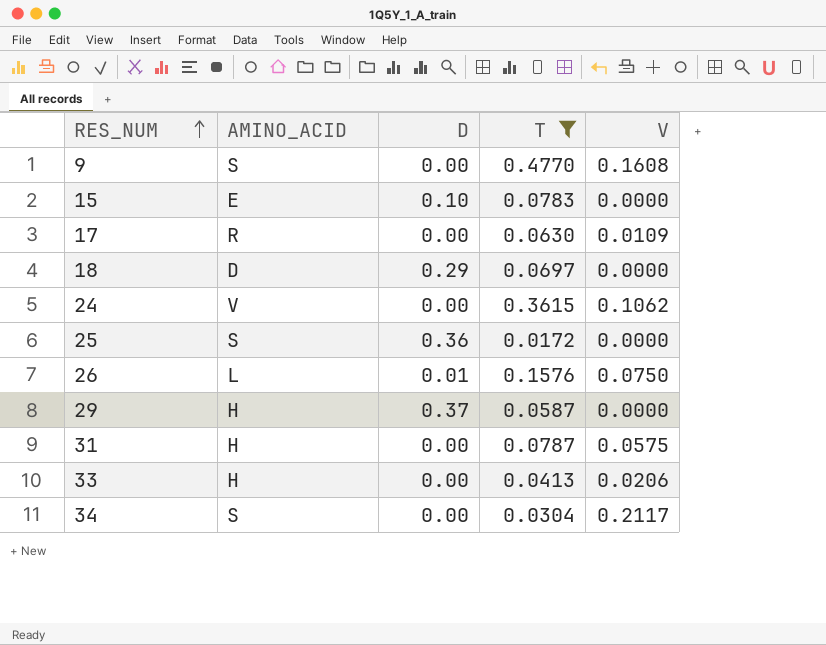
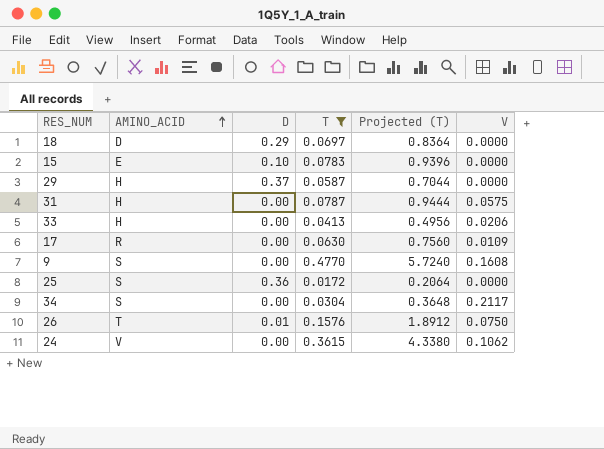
row order: RES_NUM ascending -> AMINO_ACID ascending
column Projected (T) | formula: none -> [T] * 12
26 | AMINO_ACID: L -> T

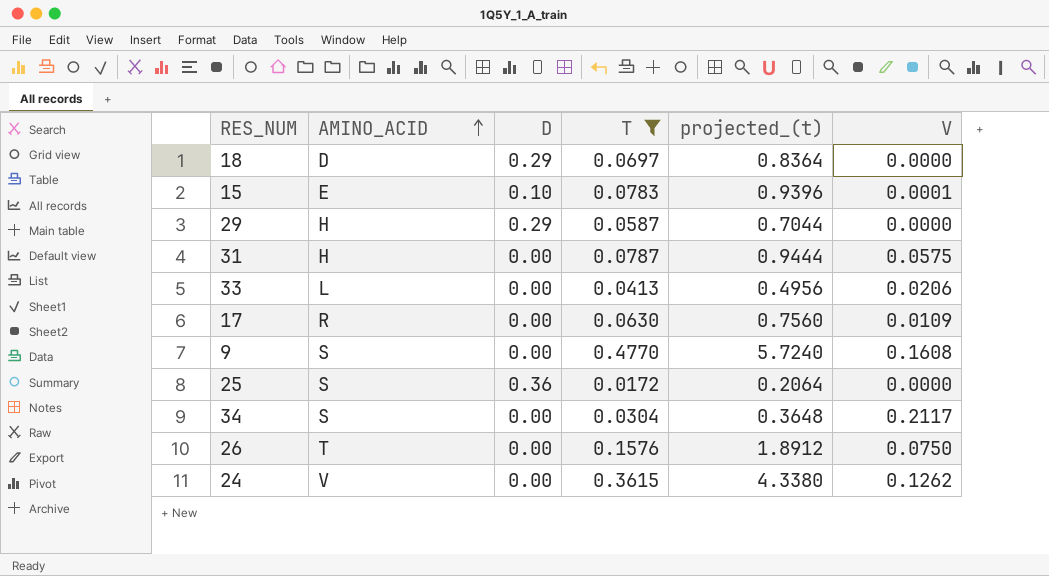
column name: Projected (T) -> projected_(t)
15 | V: 0.0000 -> 0.0001
29 | D: 0.37 -> 0.29
33 | AMINO_ACID: H -> L
26 | D: 0.01 -> 0.00
24 | V: 0.1062 -> 0.1262

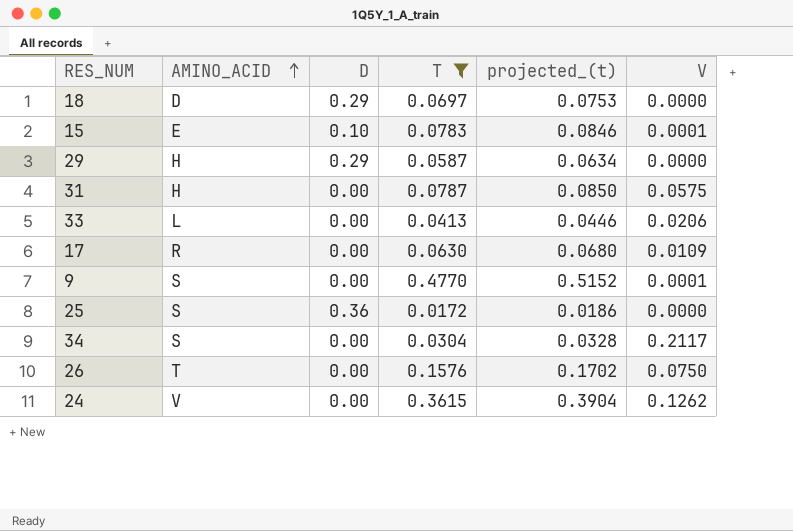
column projected_(t) | formula: [T] * 12 -> [T] * 1.08
9 | V: 0.1608 -> 0.0001

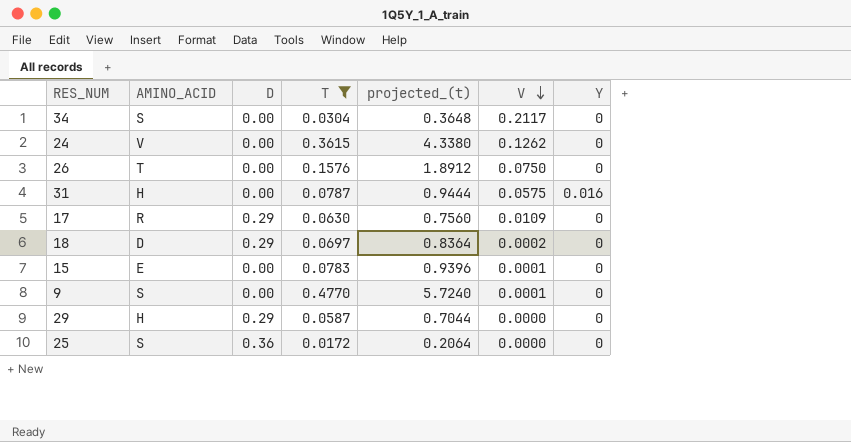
row order: AMINO_ACID ascending -> V descending
column projected_(t) | formula: [T] * 1.08 -> [T] * 12
column Y | position: none -> 7
row 33: L | 0.00 | 0.0413 | 0.0446 | 0.0206 -> none
17 | D: 0.00 -> 0.29
18 | V: 0.0000 -> 0.0002
15 | D: 0.10 -> 0.00

